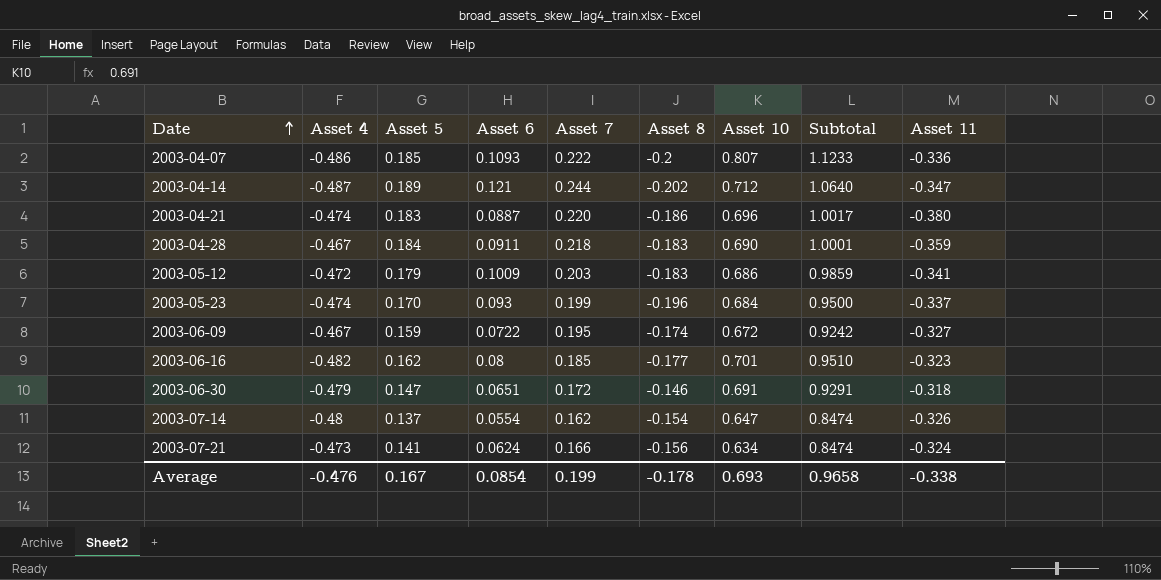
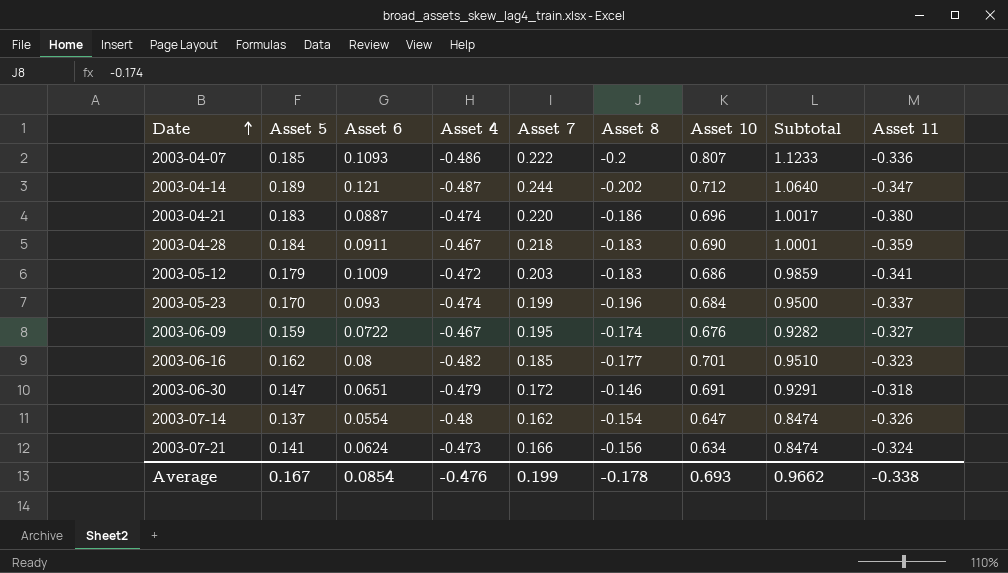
column Asset 4 | position: 2 -> 4
2003-06-09 | Asset 10: 0.672 -> 0.676
2003-06-09 | Subtotal: 0.9242 -> 0.9282
Average | Subtotal: 0.9658 -> 0.9662

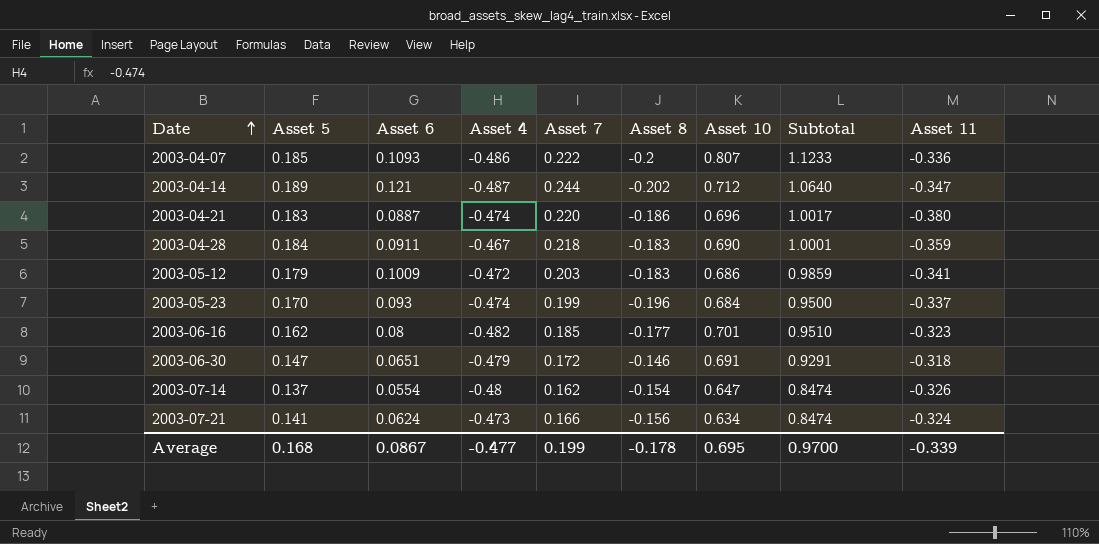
row 2003-06-09: 0.159 | 0.0722 | -0.467 | 0.195 | -0.174 | 0.676 | 0.9282 | -0.327 -> none
Average | Asset 5: 0.167 -> 0.168
Average | Asset 6: 0.0854 -> 0.0867
Average | Asset 4: -0.476 -> -0.477
Average | Asset 10: 0.693 -> 0.695
Average | Subtotal: 0.9662 -> 0.9700
Average | Asset 11: -0.338 -> -0.339

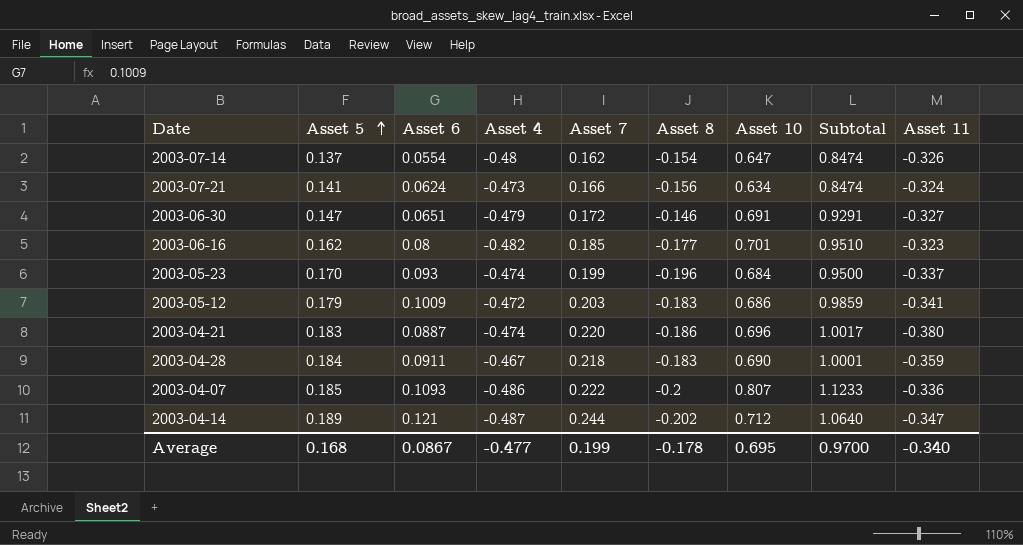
row order: Date ascending -> Asset 5 ascending
2003-06-30 | Asset 11: -0.318 -> -0.327
Average | Asset 11: -0.339 -> -0.340

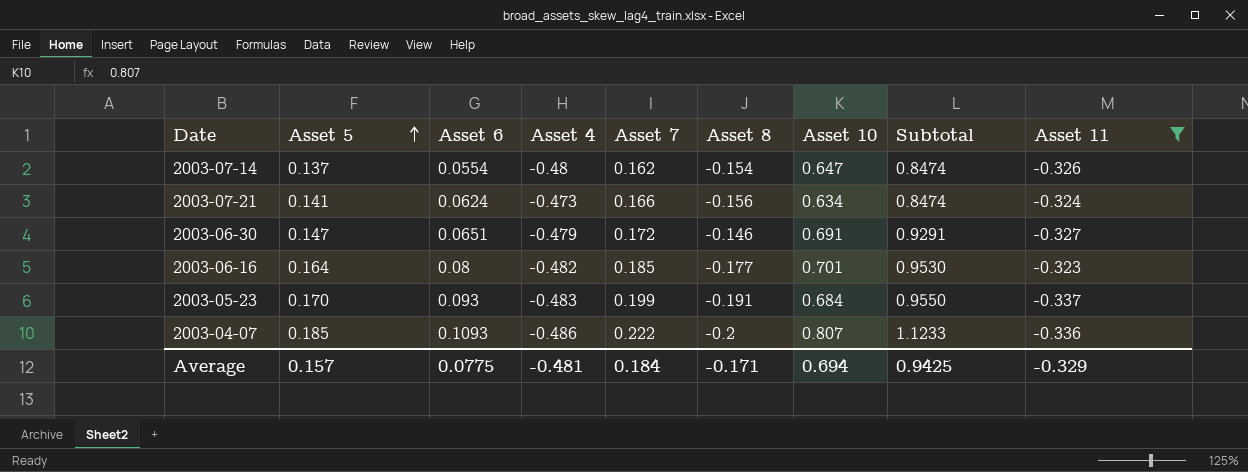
filter: none -> Asset 11 >= -0.337
2003-06-16 | Asset 5: 0.162 -> 0.164
2003-06-16 | Subtotal: 0.9510 -> 0.9530
2003-05-23 | Asset 4: -0.474 -> -0.483
2003-05-23 | Asset 8: -0.196 -> -0.191
2003-05-23 | Subtotal: 0.9500 -> 0.9550
Average | Asset 5: 0.168 -> 0.157
Average | Asset 6: 0.0867 -> 0.0775
Average | Asset 4: -0.477 -> -0.481
Average | Asset 7: 0.199 -> 0.184
Average | Asset 8: -0.178 -> -0.171
Average | Asset 10: 0.695 -> 0.694
Average | Subtotal: 0.9700 -> 0.9425
Average | Asset 11: -0.340 -> -0.329

